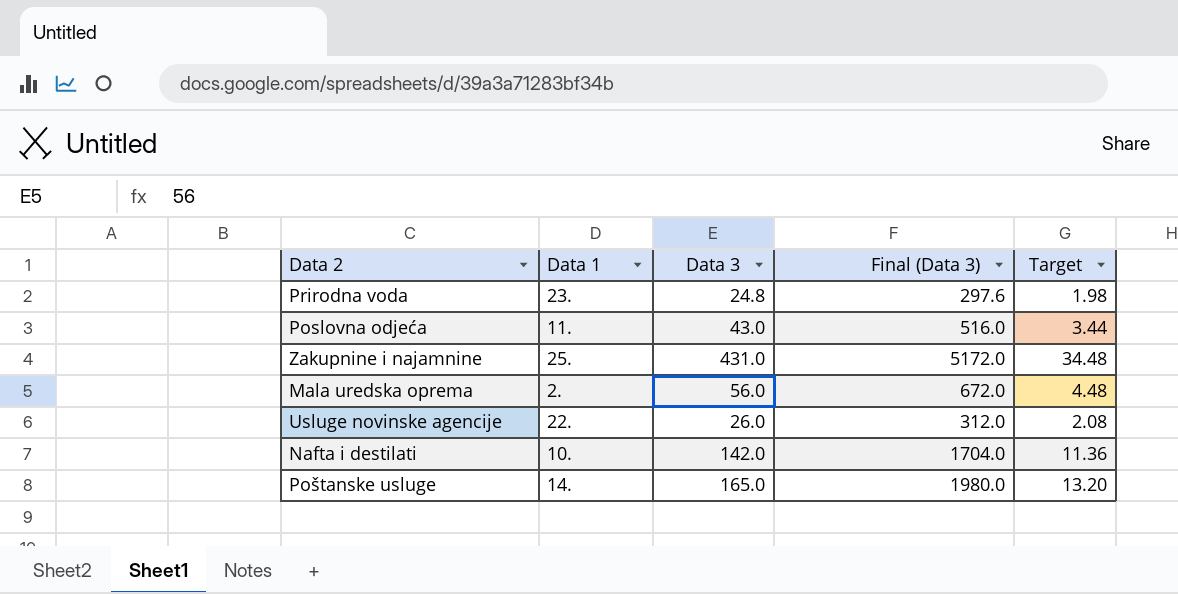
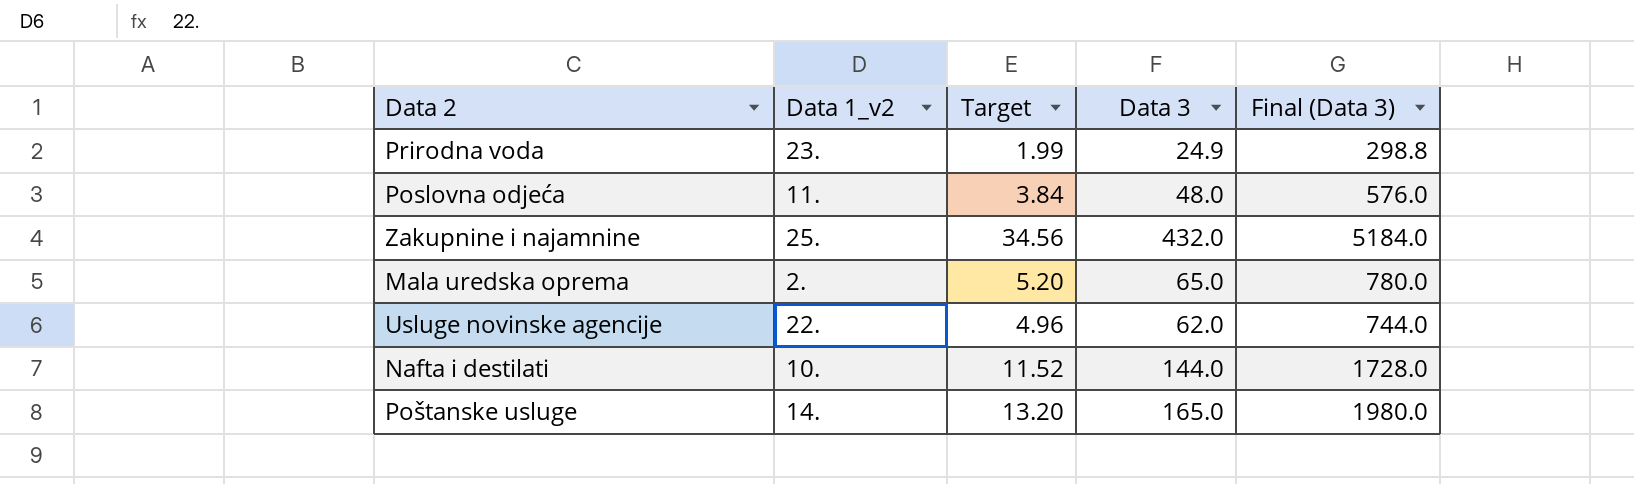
column name: Data 1 -> Data 1_v2
column Target | position: 5 -> 3
Prirodna voda | Target: 1.98 -> 1.99
Prirodna voda | Data 3: 24.8 -> 24.9
Prirodna voda | Final (Data 3): 297.6 -> 298.8
Poslovna odjeća | Target: 3.44 -> 3.84
Poslovna odjeća | Data 3: 43.0 -> 48.0
Poslovna odjeća | Final (Data 3): 516.0 -> 576.0
Zakupnine i najamnine | Target: 34.48 -> 34.56
Zakupnine i najamnine | Data 3: 431.0 -> 432.0
Zakupnine i najamnine | Final (Data 3): 5172.0 -> 5184.0
Mala uredska oprema | Target: 4.48 -> 5.20
Mala uredska oprema | Data 3: 56.0 -> 65.0
Mala uredska oprema | Final (Data 3): 672.0 -> 780.0
Usluge novinske agencije | Target: 2.08 -> 4.96
Usluge novinske agencije | Data 3: 26.0 -> 62.0
Usluge novinske agencije | Final (Data 3): 312.0 -> 744.0
Nafta i destilati | Target: 11.36 -> 11.52
Nafta i destilati | Data 3: 142.0 -> 144.0
Nafta i destilati | Final (Data 3): 1704.0 -> 1728.0

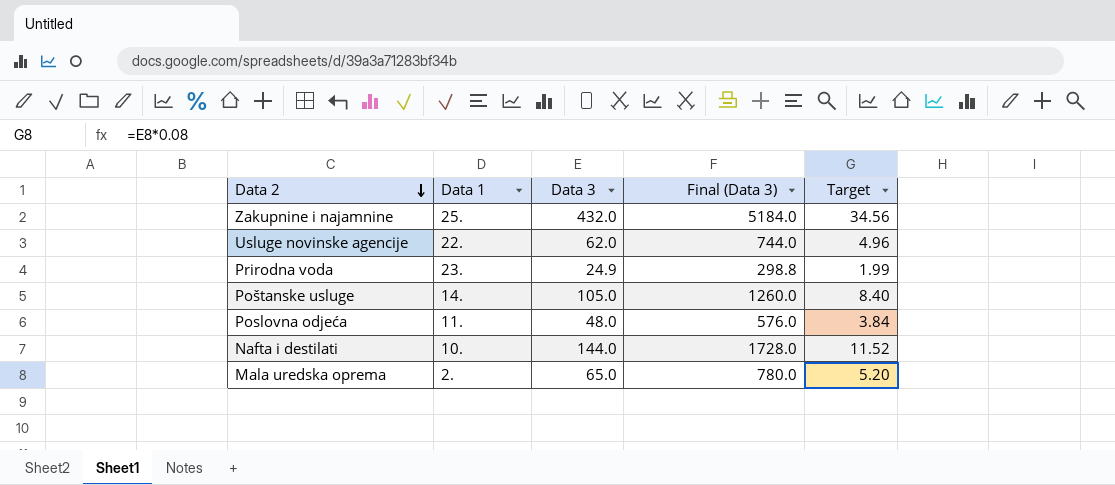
row order: none -> Data 2 descending
column name: Data 1_v2 -> Data 1
column Target | position: 3 -> 5
Poštanske usluge | Data 3: 165.0 -> 105.0
Poštanske usluge | Final (Data 3): 1980.0 -> 1260.0
Poštanske usluge | Target: 13.20 -> 8.40

